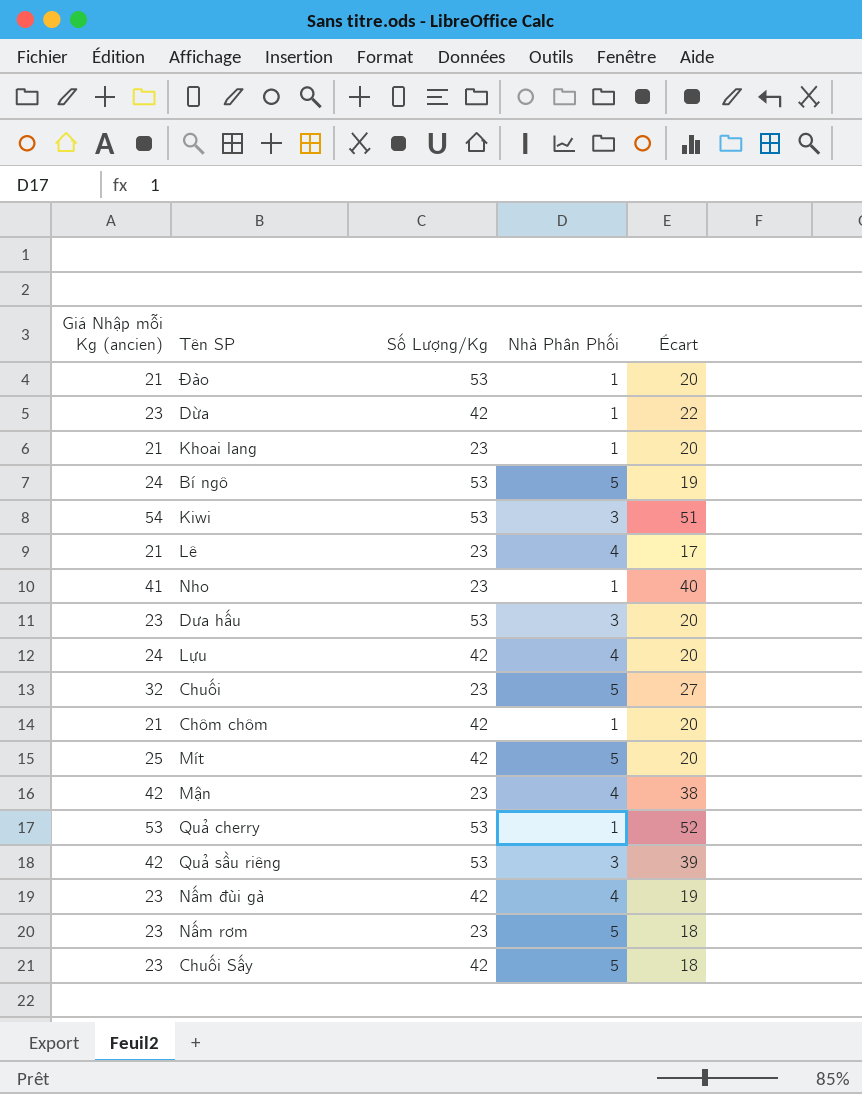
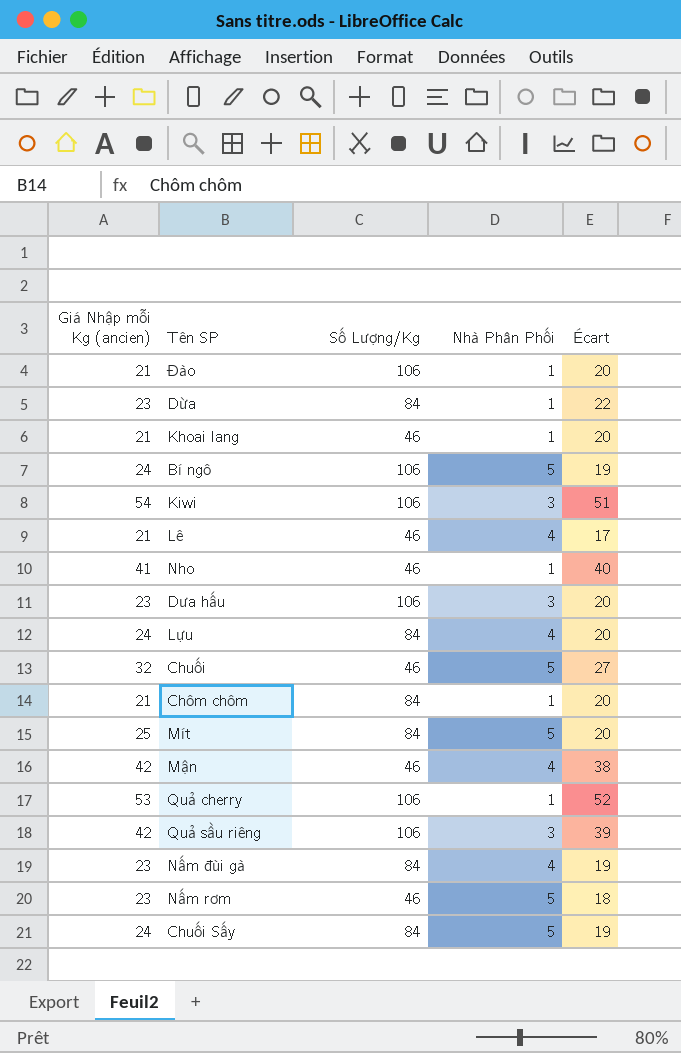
Đào | Số Lượng/Kg: 53 -> 106
Dừa | Số Lượng/Kg: 42 -> 84
Khoai lang | Số Lượng/Kg: 23 -> 46
Bí ngô | Số Lượng/Kg: 53 -> 106
Kiwi | Số Lượng/Kg: 53 -> 106
Lê | Số Lượng/Kg: 23 -> 46
Nho | Số Lượng/Kg: 23 -> 46
Dưa hấu | Số Lượng/Kg: 53 -> 106
Lựu | Số Lượng/Kg: 42 -> 84
Chuối | Số Lượng/Kg: 23 -> 46
Chôm chôm | Số Lượng/Kg: 42 -> 84
Mít | Số Lượng/Kg: 42 -> 84
Mận | Số Lượng/Kg: 23 -> 46
Quả cherry | Số Lượng/Kg: 53 -> 106
Quả sầu riêng | Số Lượng/Kg: 53 -> 106
Nấm đùi gà | Số Lượng/Kg: 42 -> 84
Nấm rơm | Số Lượng/Kg: 23 -> 46
Chuối Sấy | Giá Nhập mỗi Kg (ancien): 23 -> 24
Chuối Sấy | Số Lượng/Kg: 42 -> 84
Chuối Sấy | Écart: 18 -> 19

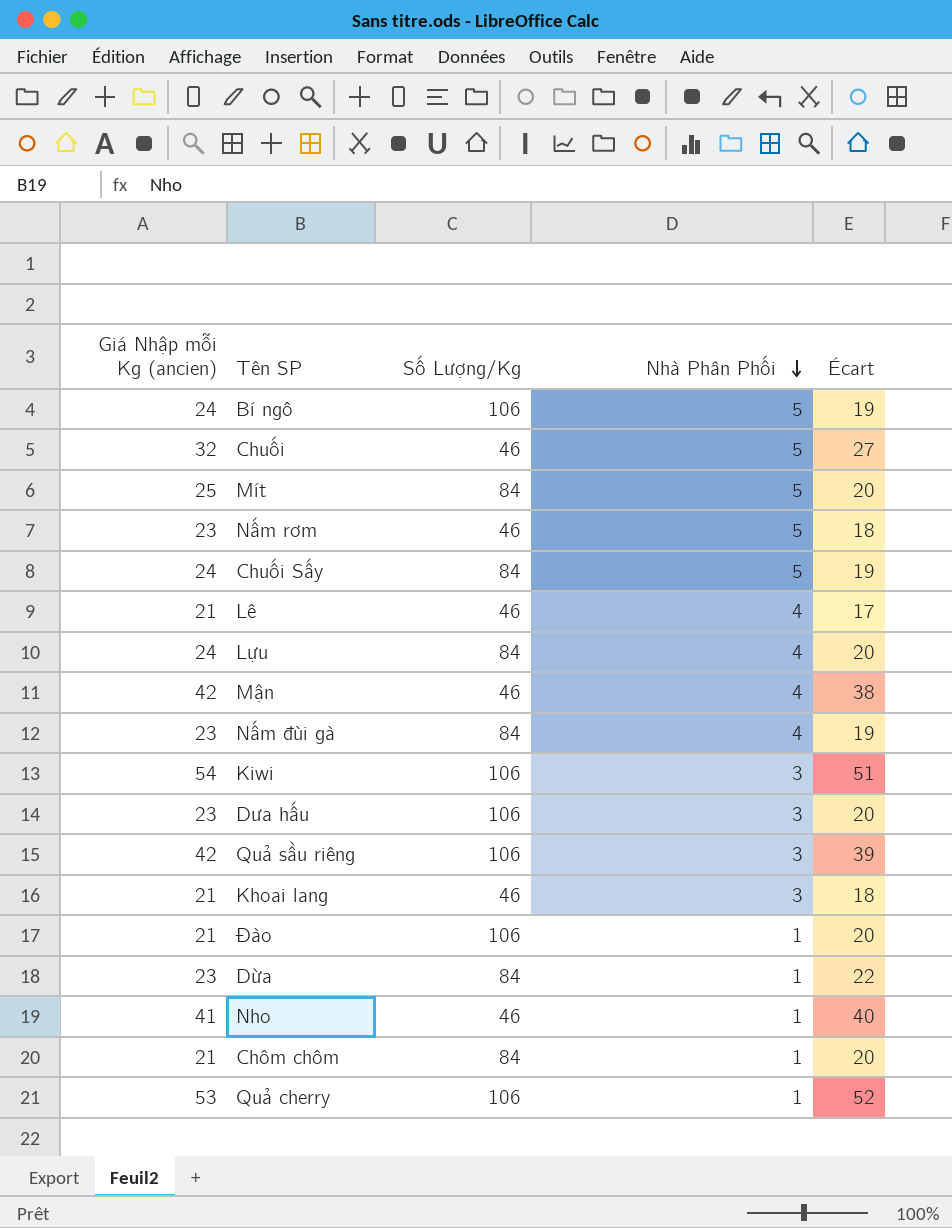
row order: none -> Nhà Phân Phối descending
Khoai lang | Nhà Phân Phối: 1 -> 3
Khoai lang | Écart: 20 -> 18

